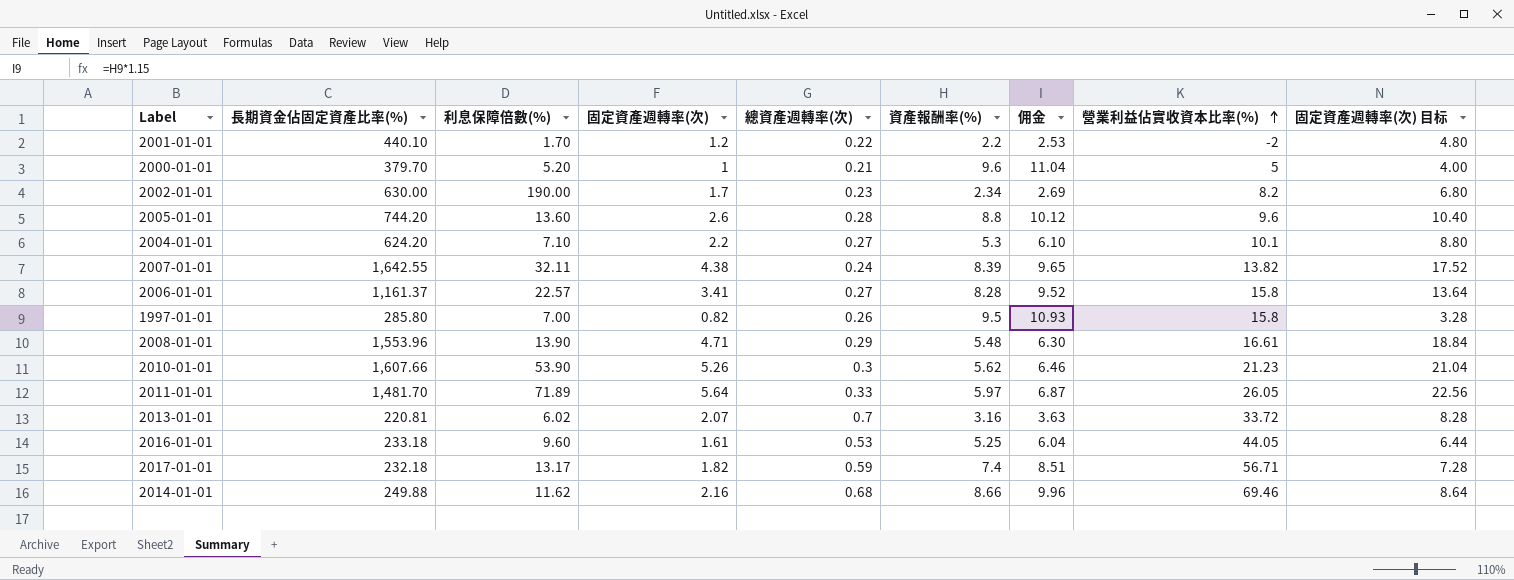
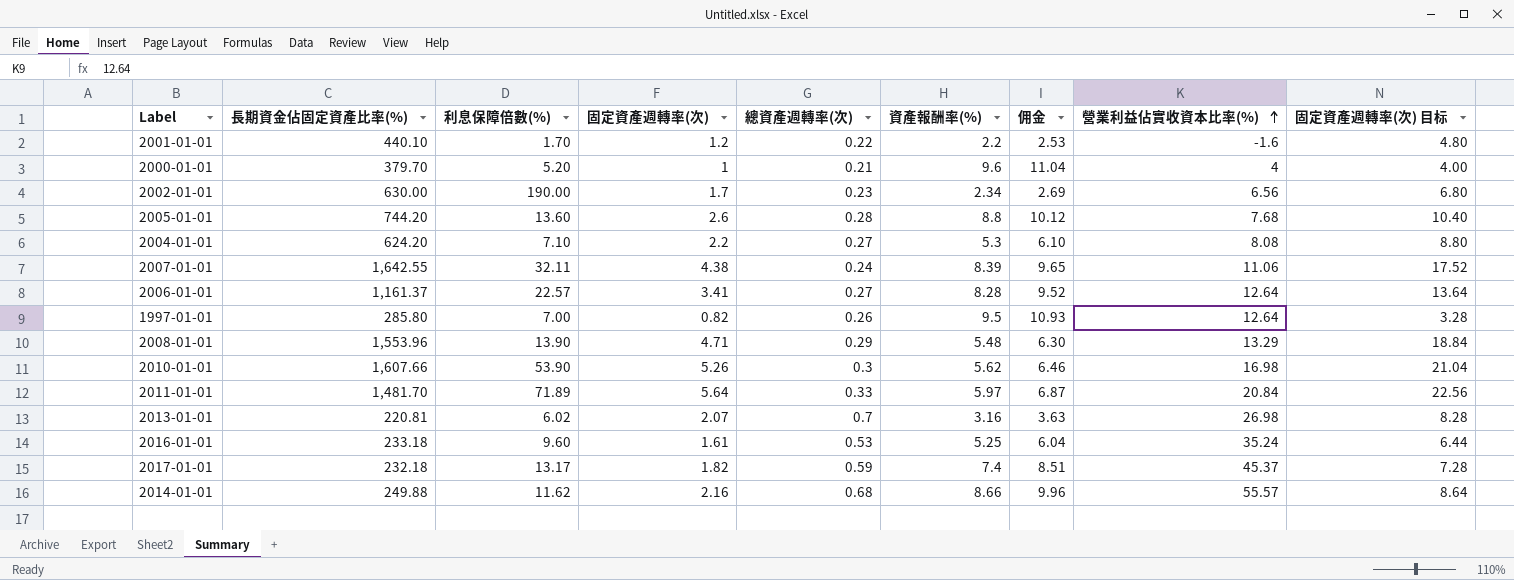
2001-01-01 | 營業利益佔實收資本比率(%): -2 -> -1.6
2000-01-01 | 營業利益佔實收資本比率(%): 5 -> 4
2002-01-01 | 營業利益佔實收資本比率(%): 8.2 -> 6.56
2005-01-01 | 營業利益佔實收資本比率(%): 9.6 -> 7.68
2004-01-01 | 營業利益佔實收資本比率(%): 10.1 -> 8.08
2007-01-01 | 營業利益佔實收資本比率(%): 13.82 -> 11.06
2006-01-01 | 營業利益佔實收資本比率(%): 15.8 -> 12.64
1997-01-01 | 營業利益佔實收資本比率(%): 15.8 -> 12.64
2008-01-01 | 營業利益佔實收資本比率(%): 16.61 -> 13.29
2010-01-01 | 營業利益佔實收資本比率(%): 21.23 -> 16.98
2011-01-01 | 營業利益佔實收資本比率(%): 26.05 -> 20.84
2013-01-01 | 營業利益佔實收資本比率(%): 33.72 -> 26.98
2016-01-01 | 營業利益佔實收資本比率(%): 44.05 -> 35.24
2017-01-01 | 營業利益佔實收資本比率(%): 56.71 -> 45.37
2014-01-01 | 營業利益佔實收資本比率(%): 69.46 -> 55.57

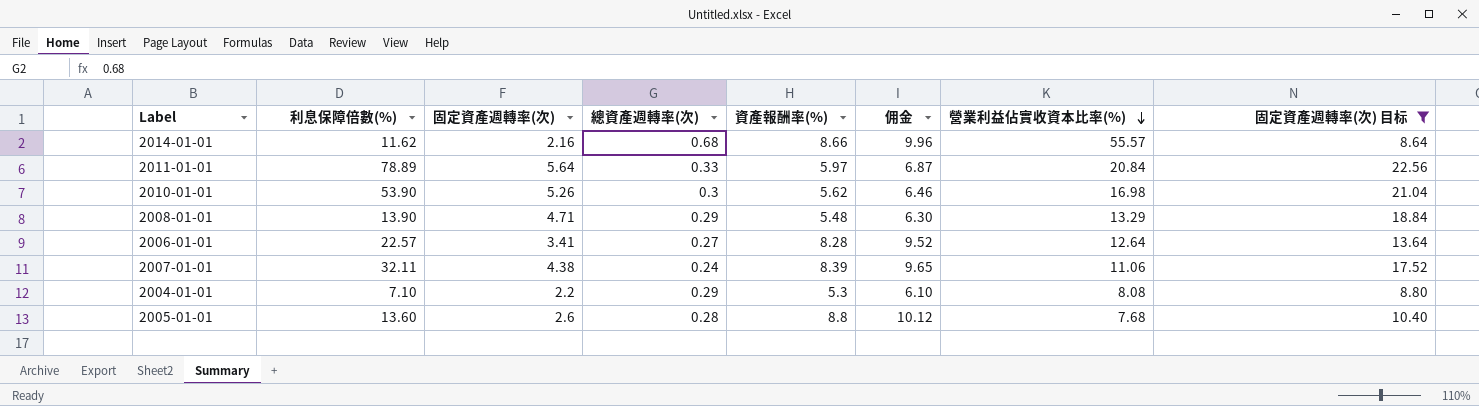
filter: none -> 固定資產週轉率(次) 目标 >= 8.64
row order: 營業利益佔實收資本比率(%) ascending -> 營業利益佔實收資本比率(%) descending
column 長期資金佔固定資產比率(%) | position: 2 -> none
2011-01-01 | 利息保障倍數(%): 71.89 -> 78.89
2004-01-01 | 總資產週轉率(次): 0.27 -> 0.29

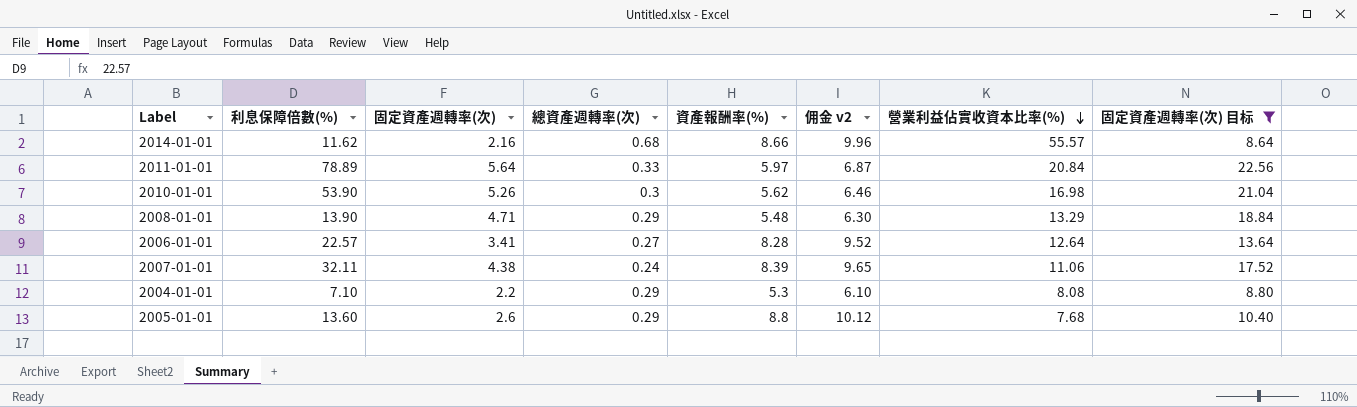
column name: 佣金 -> 佣金 v2
2005-01-01 | 總資產週轉率(次): 0.28 -> 0.29

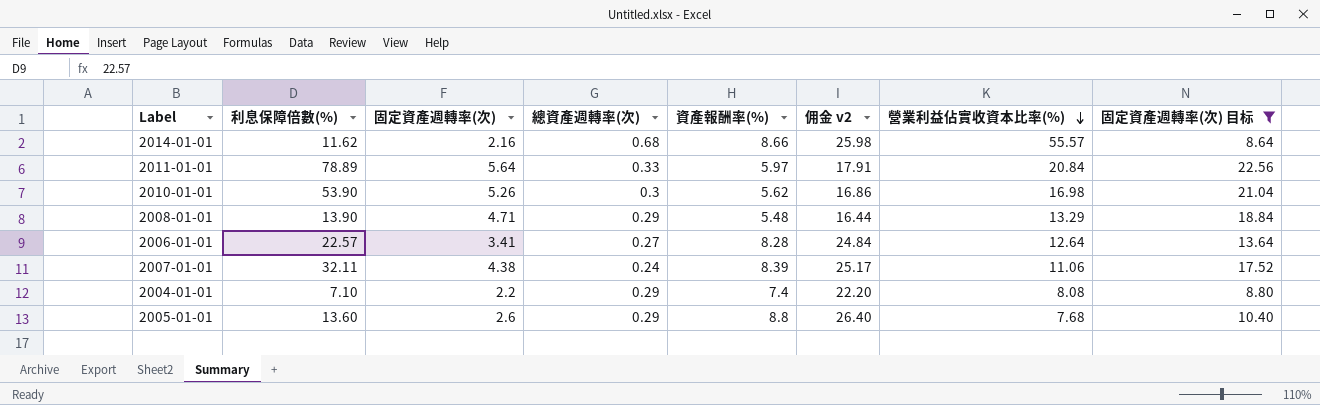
column 佣金 v2 | formula: [資產報酬率(%)] * 1.15 -> [資產報酬率(%)] * 3
2004-01-01 | 資產報酬率(%): 5.3 -> 7.4

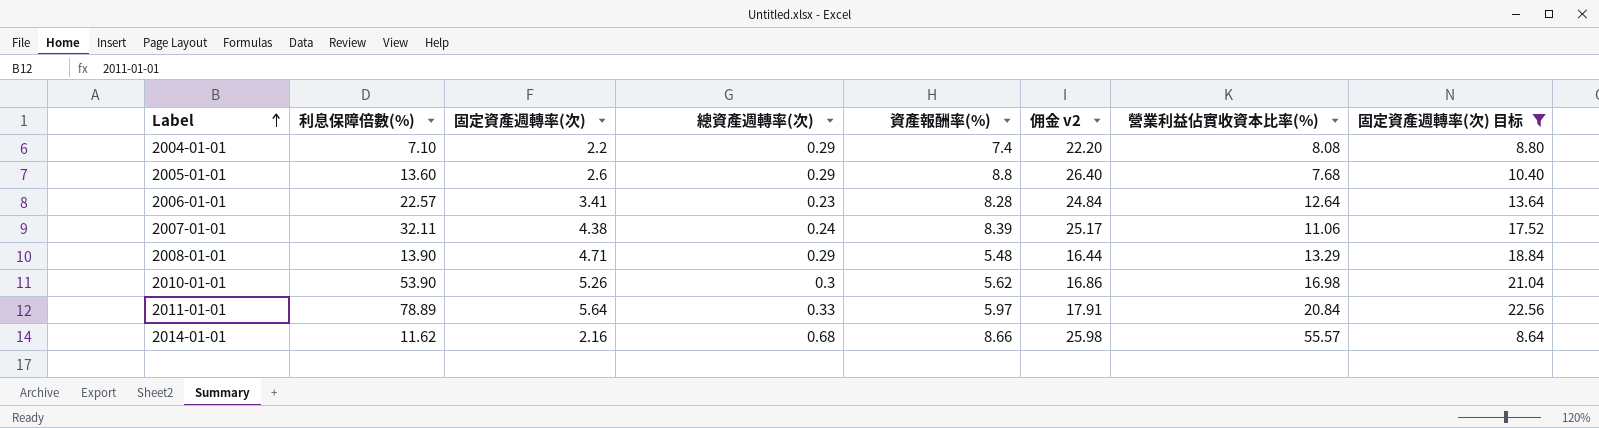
row order: 營業利益佔實收資本比率(%) descending -> Label ascending
2006-01-01 | 總資產週轉率(次): 0.27 -> 0.23

